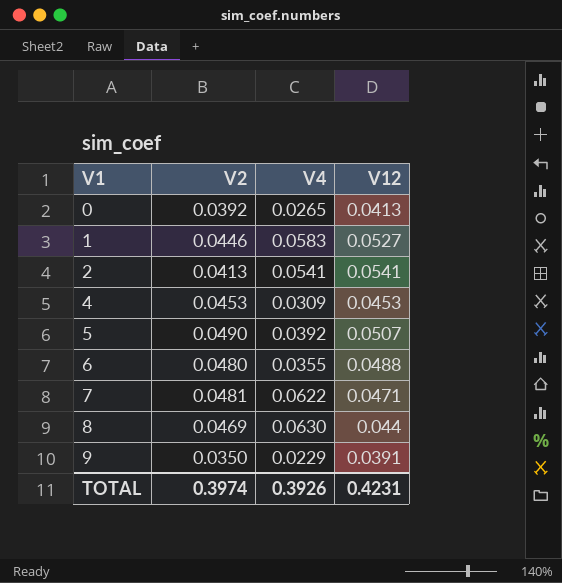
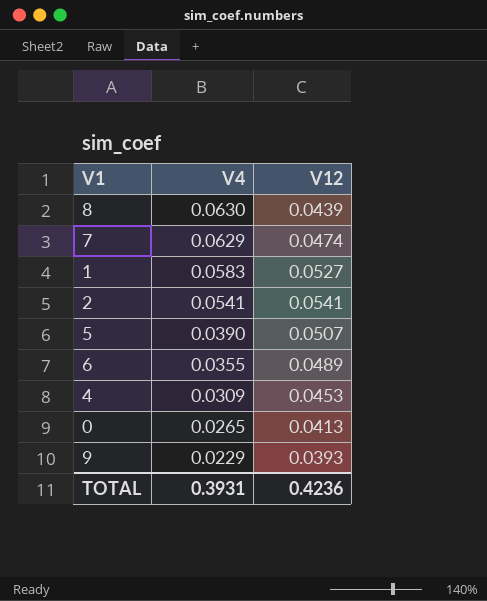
row order: V1 ascending -> V4 descending
column V2 | position: 2 -> none
8 | V12: 0.044 -> 0.0439
7 | V4: 0.0622 -> 0.0629
7 | V12: 0.0471 -> 0.0474
5 | V4: 0.0392 -> 0.0390
6 | V12: 0.0488 -> 0.0489
9 | V12: 0.0391 -> 0.0393
TOTAL | V4: 0.3926 -> 0.3931
TOTAL | V12: 0.4231 -> 0.4236

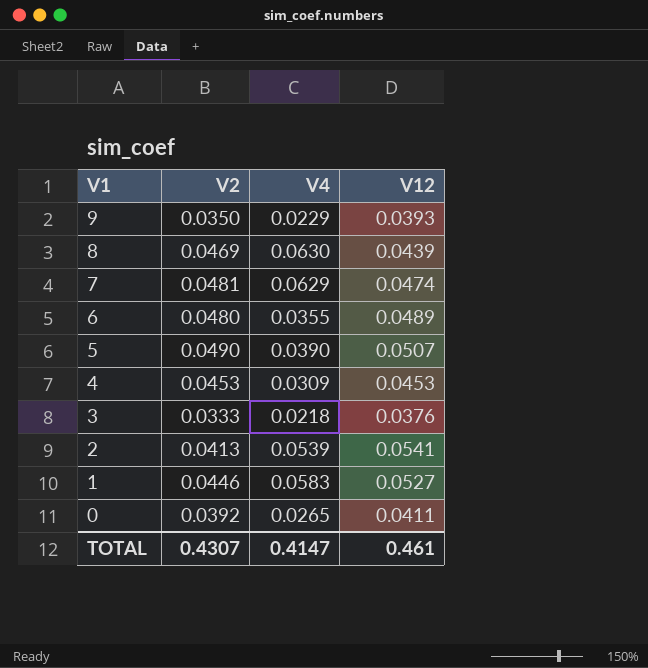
row order: V4 descending -> V1 descending
column V2 | position: none -> 2
row 3: none -> 0.0333 | 0.0218 | 0.0376
2 | V4: 0.0541 -> 0.0539
0 | V12: 0.0413 -> 0.0411
TOTAL | V4: 0.3931 -> 0.4147
TOTAL | V12: 0.4236 -> 0.461

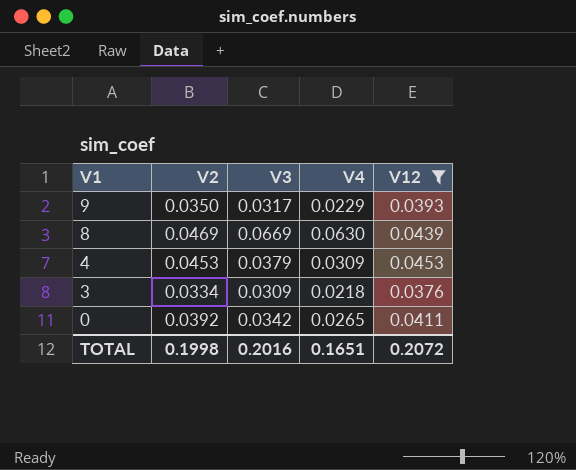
filter: none -> V12 <= 0.0453
column V3 | position: none -> 3
3 | V2: 0.0333 -> 0.0334
TOTAL | V2: 0.4307 -> 0.1998
TOTAL | V4: 0.4147 -> 0.1651
TOTAL | V12: 0.461 -> 0.2072

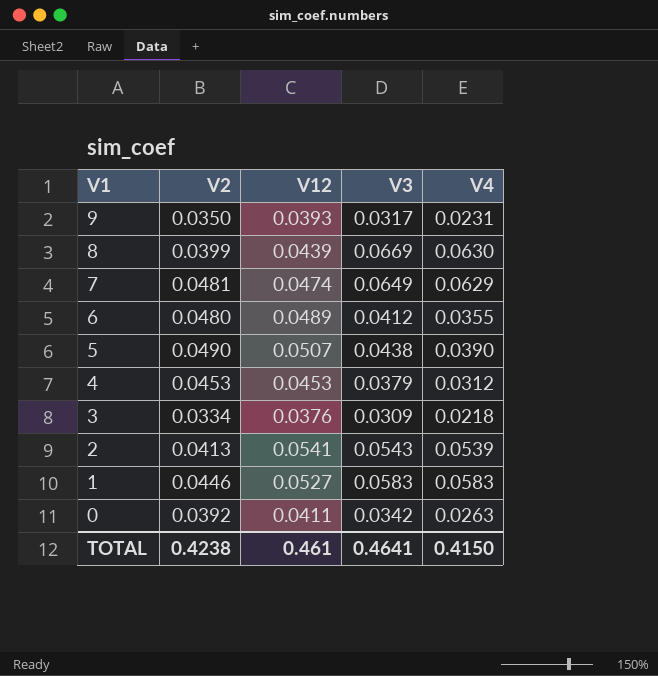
filter: V12 <= 0.0453 -> none
column V12 | position: 5 -> 3
9 | V4: 0.0229 -> 0.0231
8 | V2: 0.0469 -> 0.0399
4 | V4: 0.0309 -> 0.0312
0 | V4: 0.0265 -> 0.0263
TOTAL | V2: 0.1998 -> 0.4238
TOTAL | V12: 0.2072 -> 0.461
TOTAL | V3: 0.2016 -> 0.4641
TOTAL | V4: 0.1651 -> 0.4150

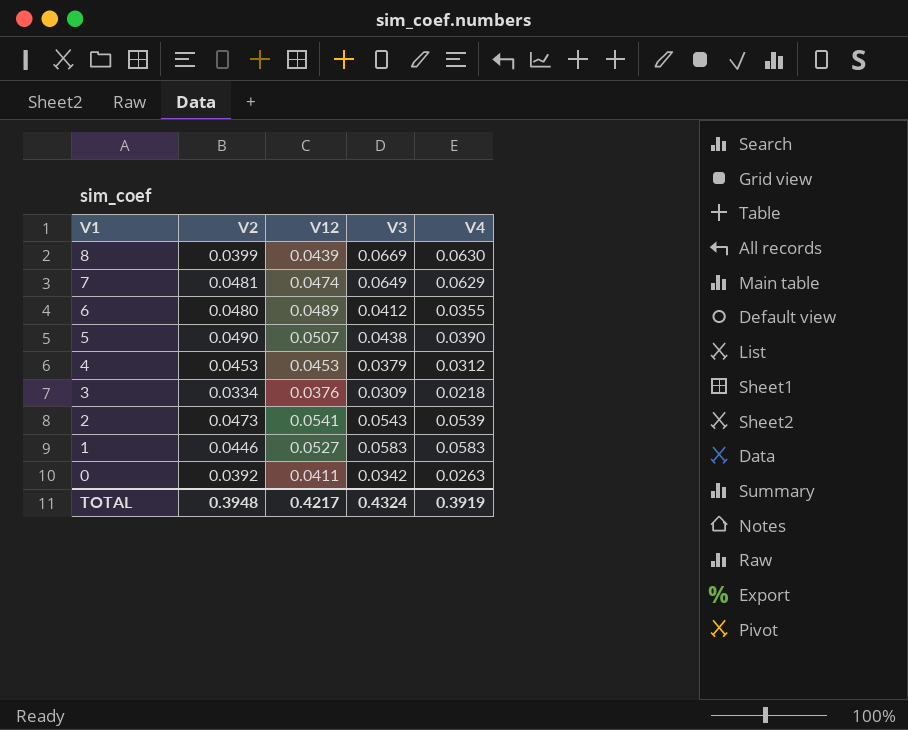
row 9: 0.0350 | 0.0393 | 0.0317 | 0.0231 -> none
2 | V2: 0.0413 -> 0.0473
TOTAL | V2: 0.4238 -> 0.3948
TOTAL | V12: 0.461 -> 0.4217
TOTAL | V3: 0.4641 -> 0.4324
TOTAL | V4: 0.4150 -> 0.3919

